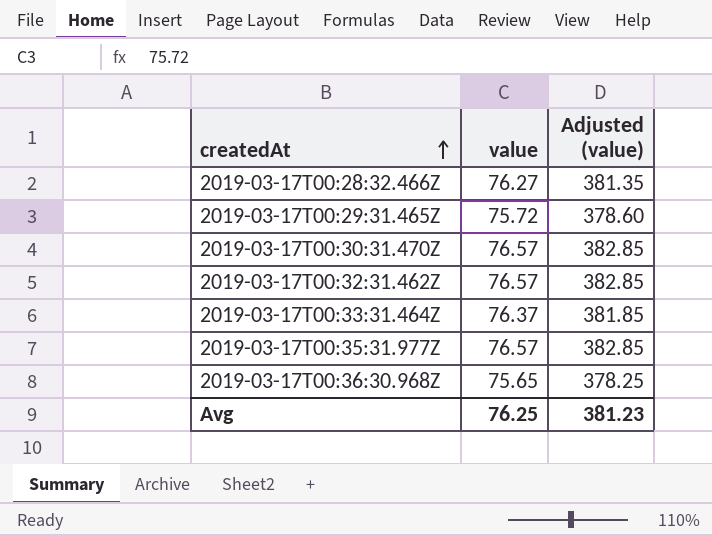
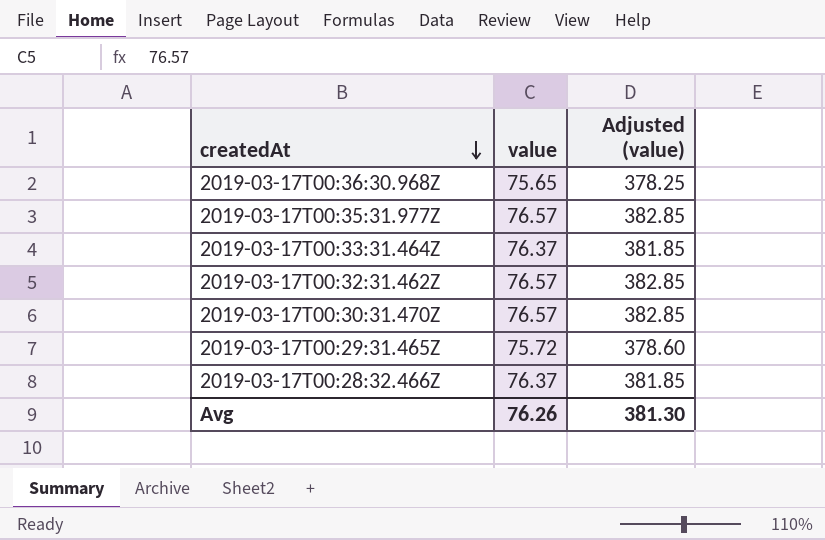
row order: createdAt ascending -> createdAt descending
2019-03-17T00:28:32.466Z | value: 76.27 -> 76.37
2019-03-17T00:28:32.466Z | Adjusted (value): 381.35 -> 381.85
Avg | value: 76.25 -> 76.26
Avg | Adjusted (value): 381.23 -> 381.30

